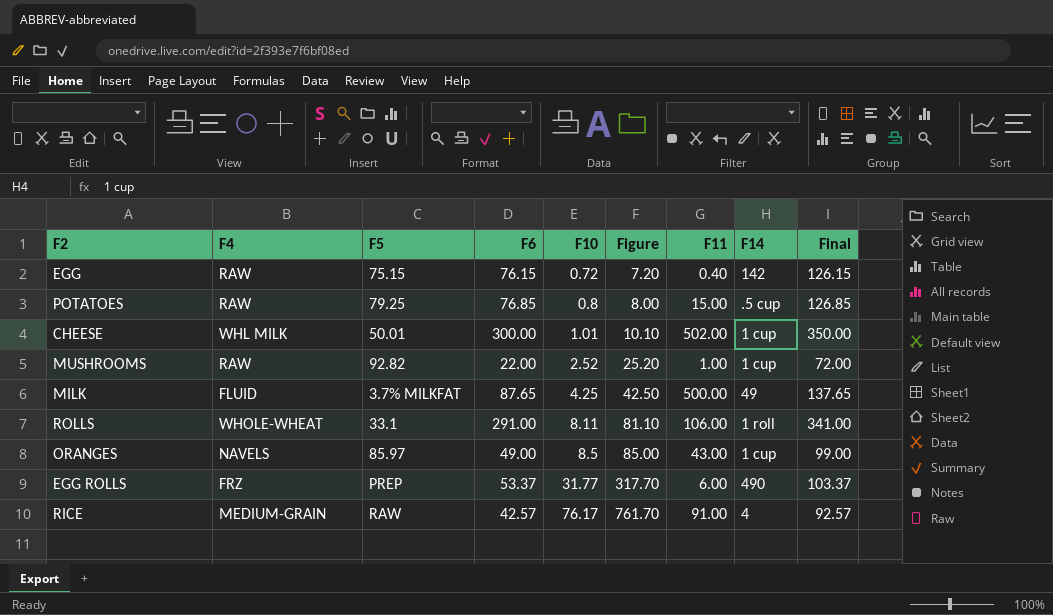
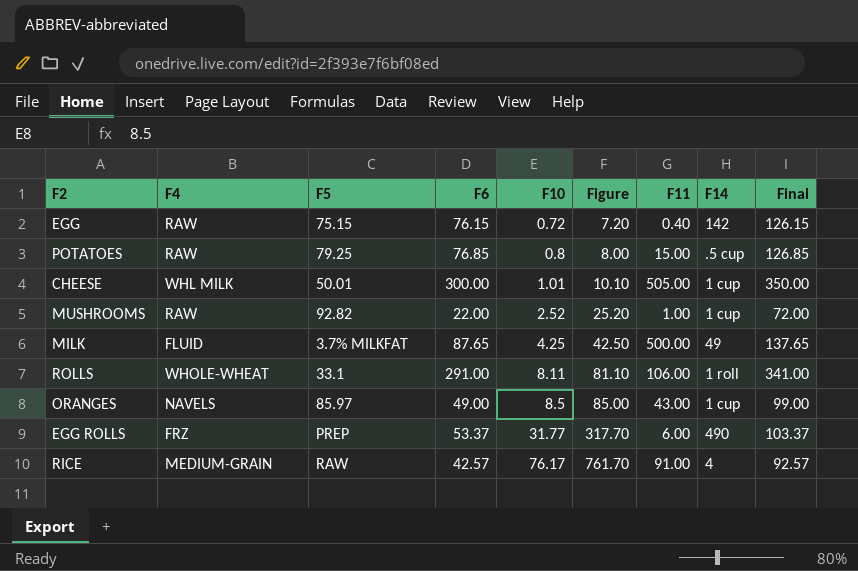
CHEESE | F11: 502.00 -> 505.00

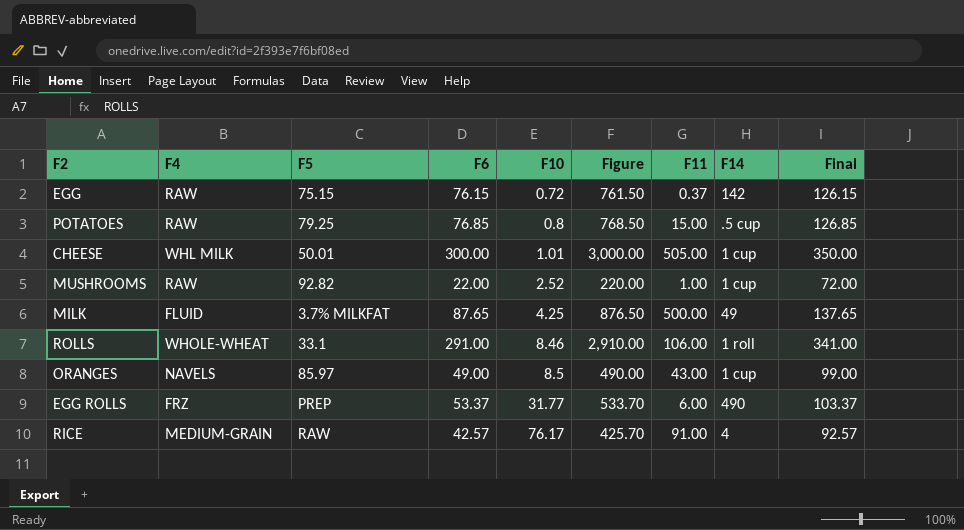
column Figure | formula: [F10] * 10 -> [F6] * 10
EGG | F11: 0.40 -> 0.37
ROLLS | F10: 8.11 -> 8.46

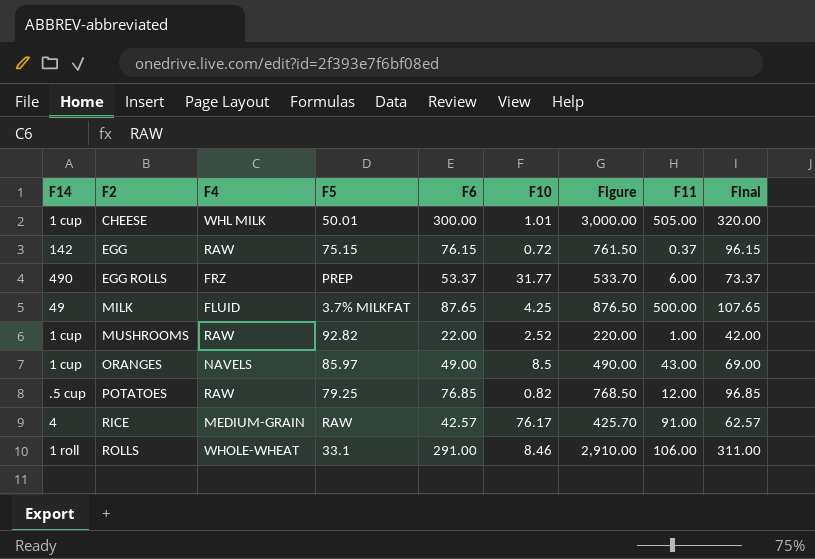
row order: F10 ascending -> F2 ascending
column F14 | position: 8 -> 1
column Final | formula: [F6] + 50 -> [F6] + 20
POTATOES | F10: 0.8 -> 0.82
POTATOES | F11: 15.00 -> 12.00

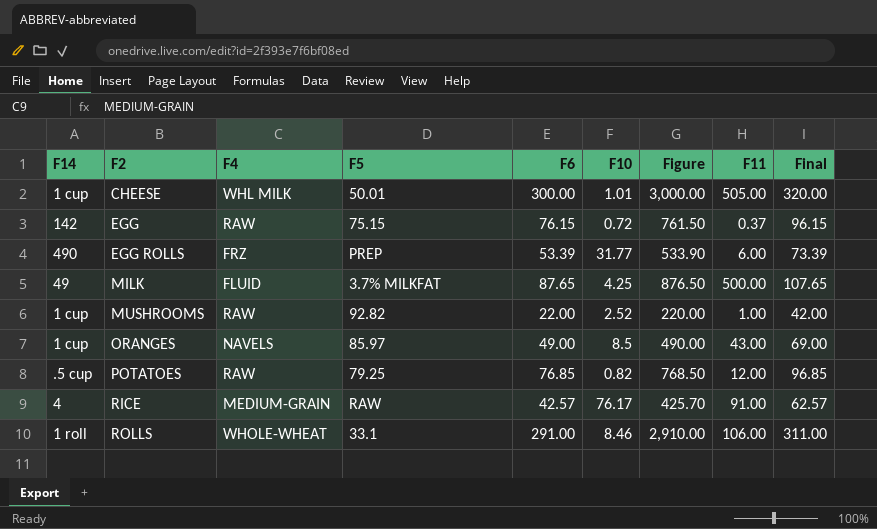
EGG ROLLS | F6: 53.37 -> 53.39
EGG ROLLS | Figure: 533.70 -> 533.90
EGG ROLLS | Final: 73.37 -> 73.39

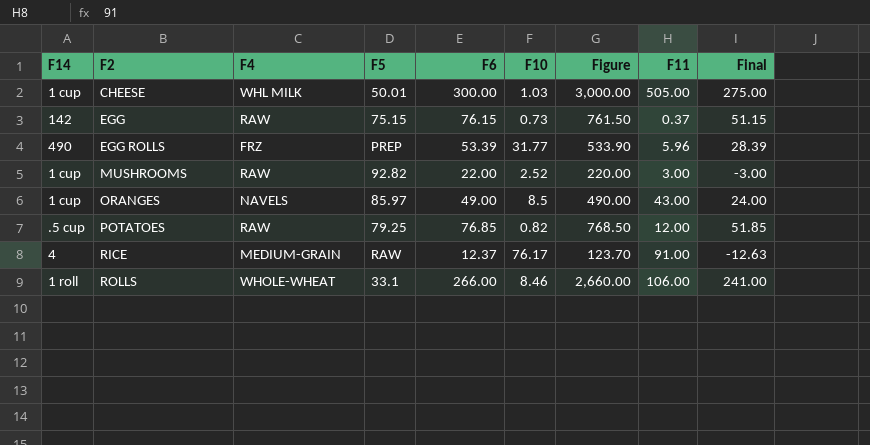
column Final | formula: [F6] + 20 -> [F6] - 25
row MILK: 49 | FLUID | 3.7% MILKFAT | 87.65 | 4.25 | 876.50 | 500.00 | 107.65 -> none
CHEESE | F10: 1.01 -> 1.03
EGG | F10: 0.72 -> 0.73
EGG ROLLS | F11: 6.00 -> 5.96
MUSHROOMS | F11: 1.00 -> 3.00
RICE | F6: 42.57 -> 12.37
RICE | Figure: 425.70 -> 123.70
ROLLS | F6: 291.00 -> 266.00
ROLLS | Figure: 2,910.00 -> 2,660.00

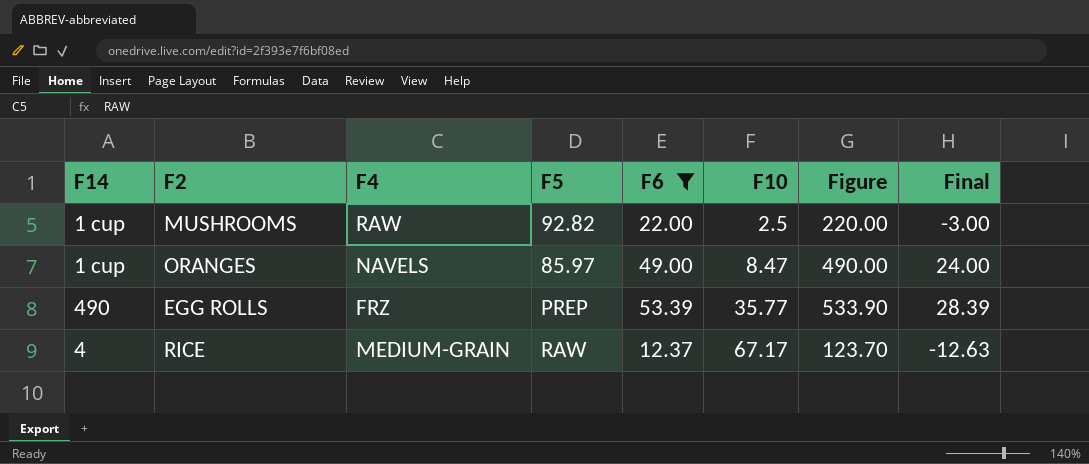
filter: none -> F6 <= 53.39
row order: F2 ascending -> F10 ascending
column F11 | position: 8 -> none
MUSHROOMS | F10: 2.52 -> 2.5
ORANGES | F10: 8.5 -> 8.47
EGG ROLLS | F10: 31.77 -> 35.77
RICE | F10: 76.17 -> 67.17

